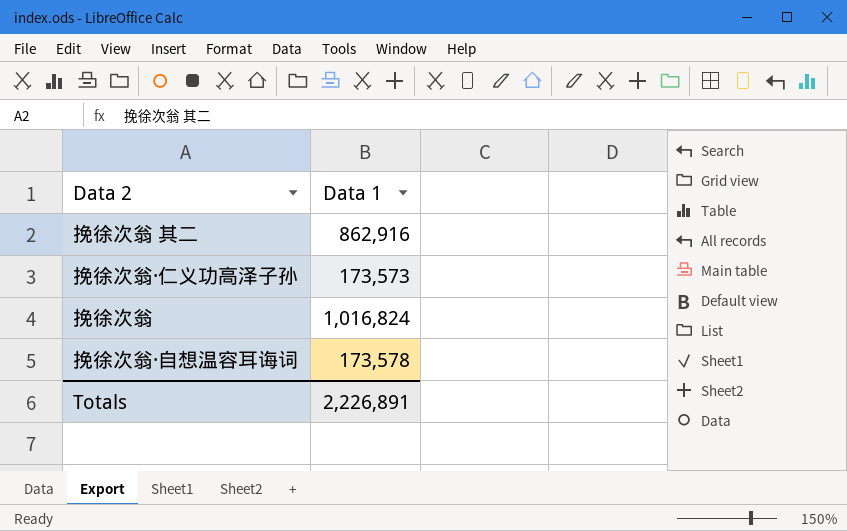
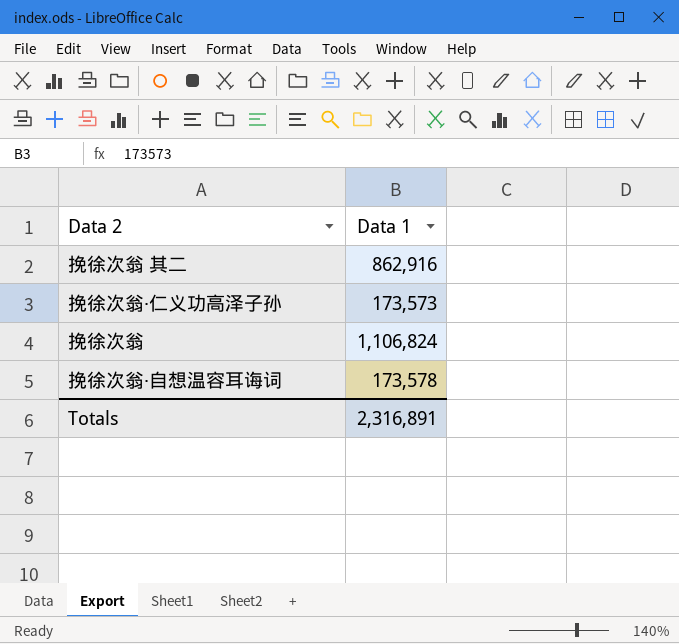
挽徐次翁 | Data 1: 1,016,824 -> 1,106,824
Totals | Data 1: 2,226,891 -> 2,316,891

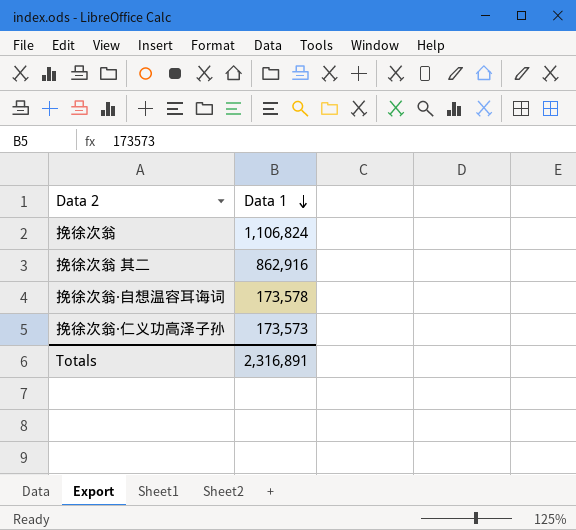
row order: none -> Data 1 descending

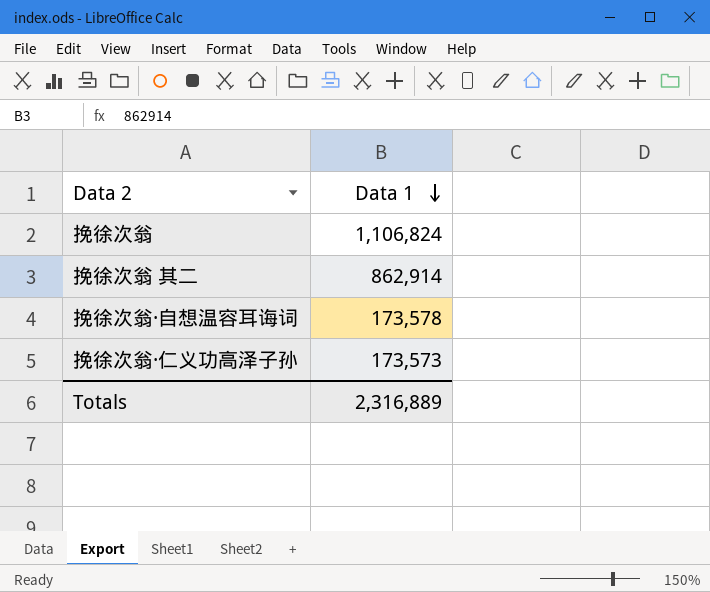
挽徐次翁 其二 | Data 1: 862,916 -> 862,914
Totals | Data 1: 2,316,891 -> 2,316,889

